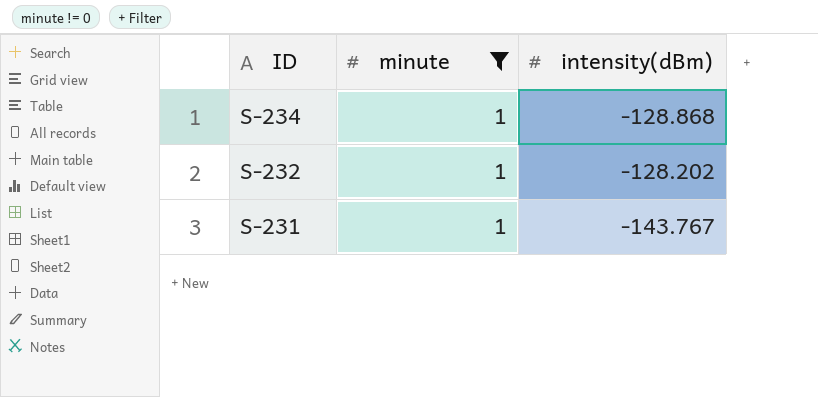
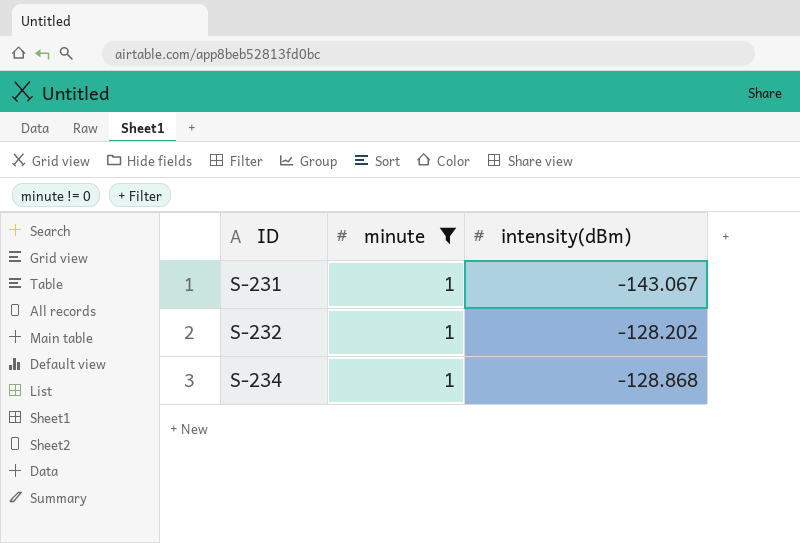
row order: ID descending -> ID ascending
S-231 | intensity(dBm): -143.767 -> -143.067

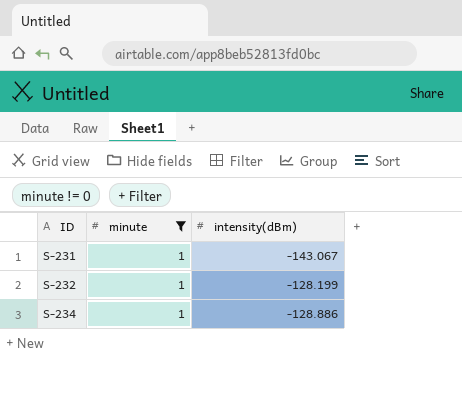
S-232 | intensity(dBm): -128.202 -> -128.199
S-234 | intensity(dBm): -128.868 -> -128.886

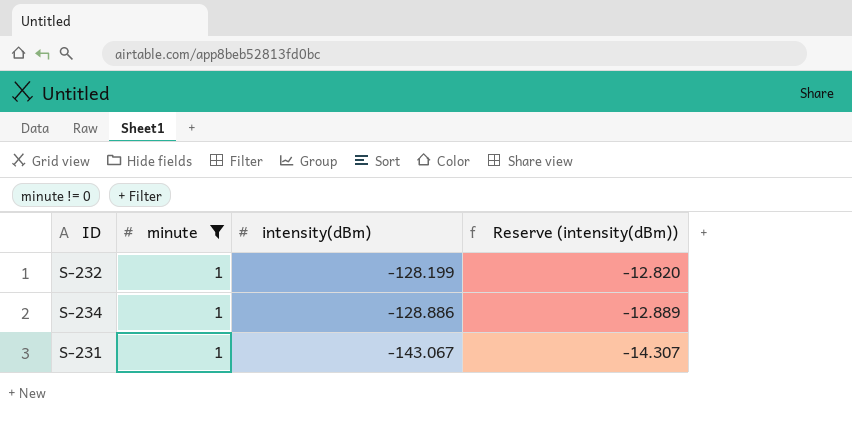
row order: ID ascending -> intensity(dBm) descending
column Reserve (intensity(dBm)) | formula: none -> [intensity(dBm)] * 0.1

